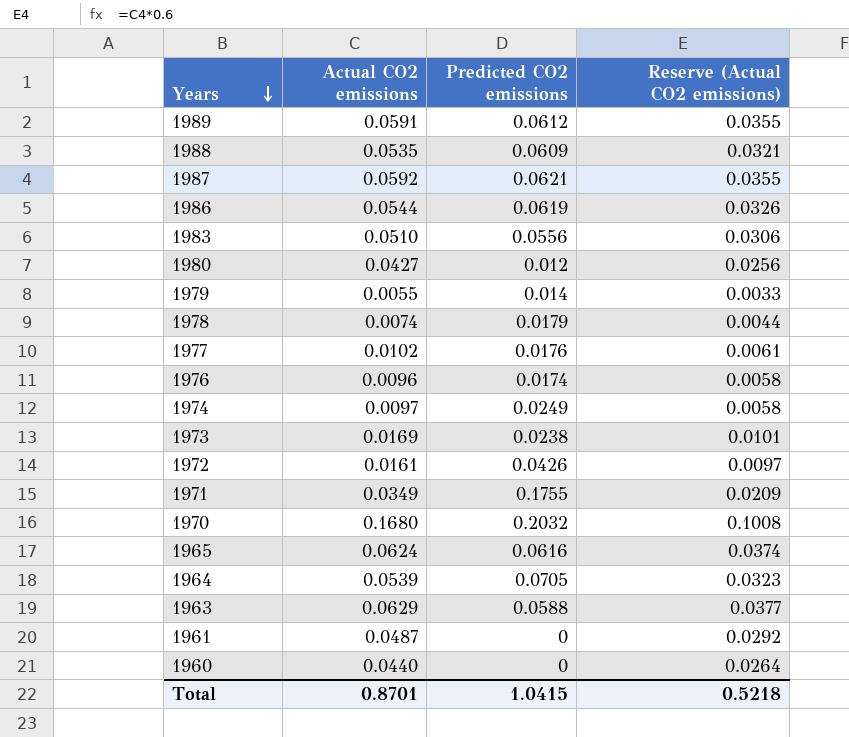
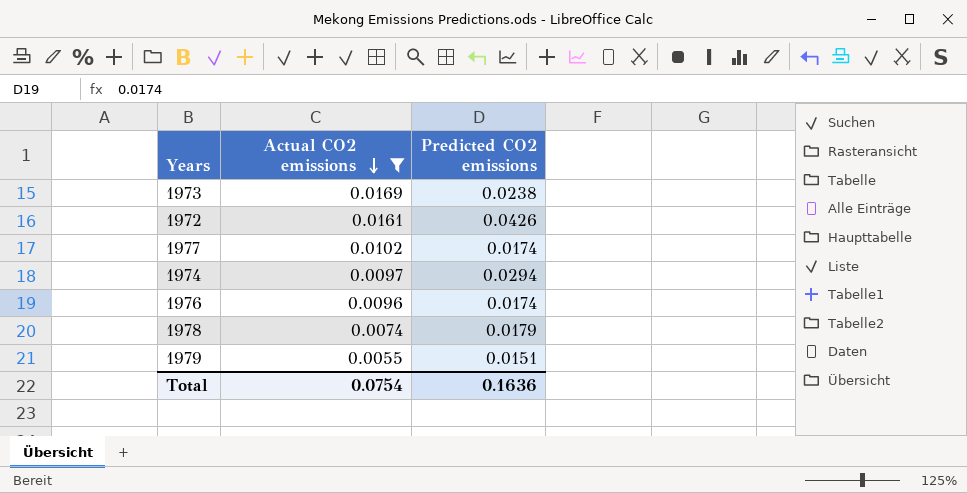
filter: none -> Actual CO2 emissions <= 0.0169
row order: Years descending -> Actual CO2 emissions descending
column Reserve (Actual CO2 emissions) | formula: [Actual CO2 emissions] * 0.6 -> none
1977 | Predicted CO2 emissions: 0.0176 -> 0.0174
1974 | Predicted CO2 emissions: 0.0249 -> 0.0294
1979 | Predicted CO2 emissions: 0.014 -> 0.0151
Total | Actual CO2 emissions: 0.8701 -> 0.0754
Total | Predicted CO2 emissions: 1.0415 -> 0.1636

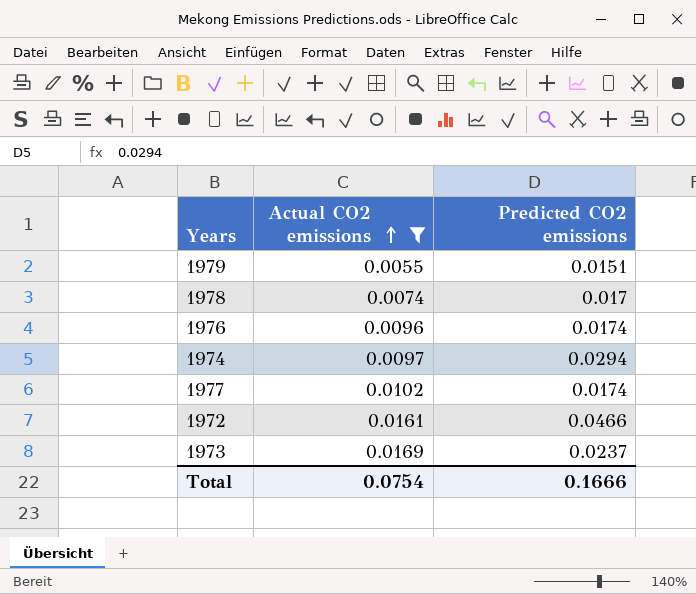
row order: Actual CO2 emissions descending -> Actual CO2 emissions ascending
1978 | Predicted CO2 emissions: 0.0179 -> 0.017
1972 | Predicted CO2 emissions: 0.0426 -> 0.0466
1973 | Predicted CO2 emissions: 0.0238 -> 0.0237
Total | Predicted CO2 emissions: 0.1636 -> 0.1666

